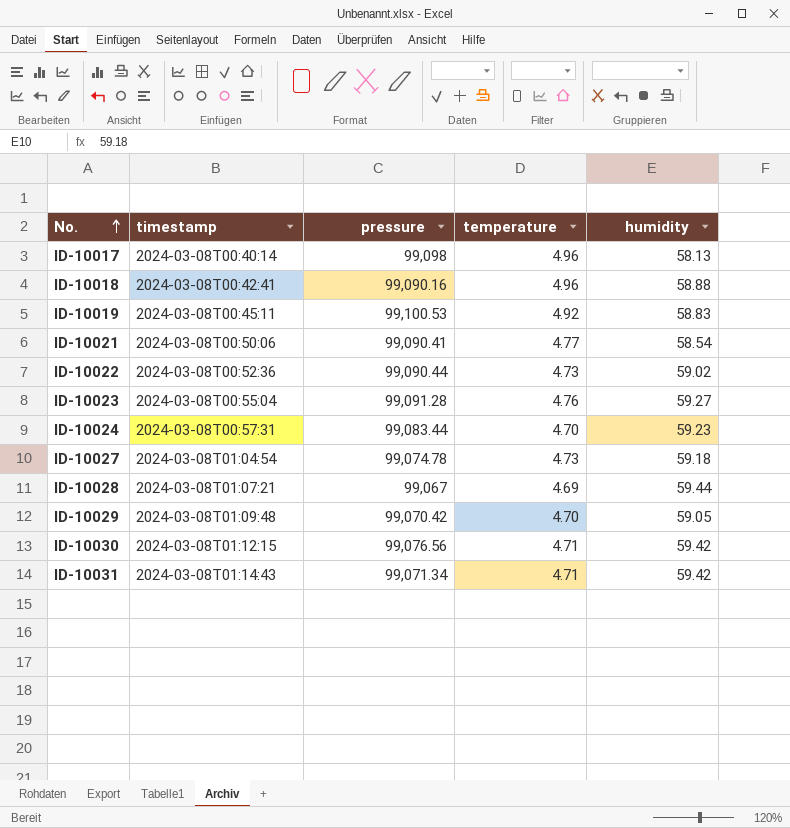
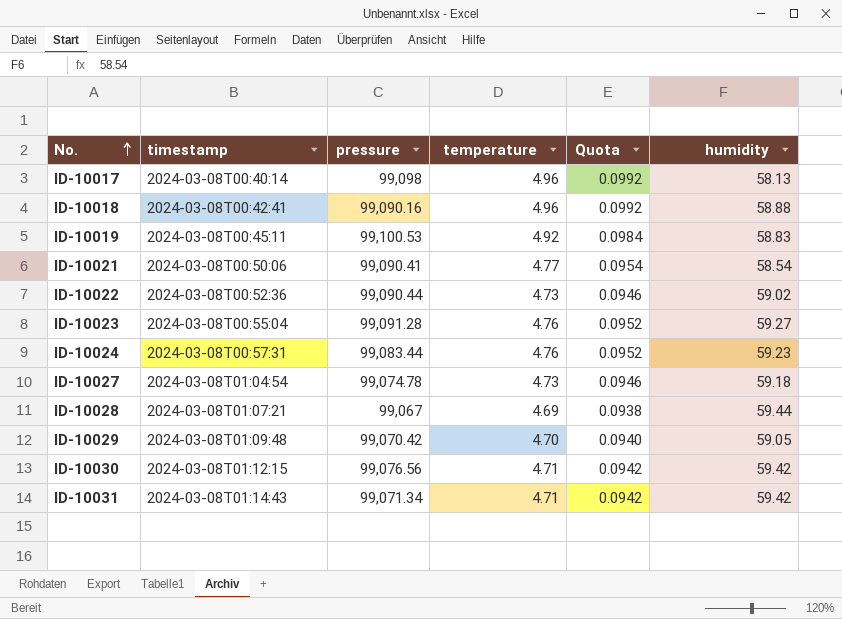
column Quota | formula: none -> [temperature] * 0.02
ID-10024 | temperature: 4.70 -> 4.76

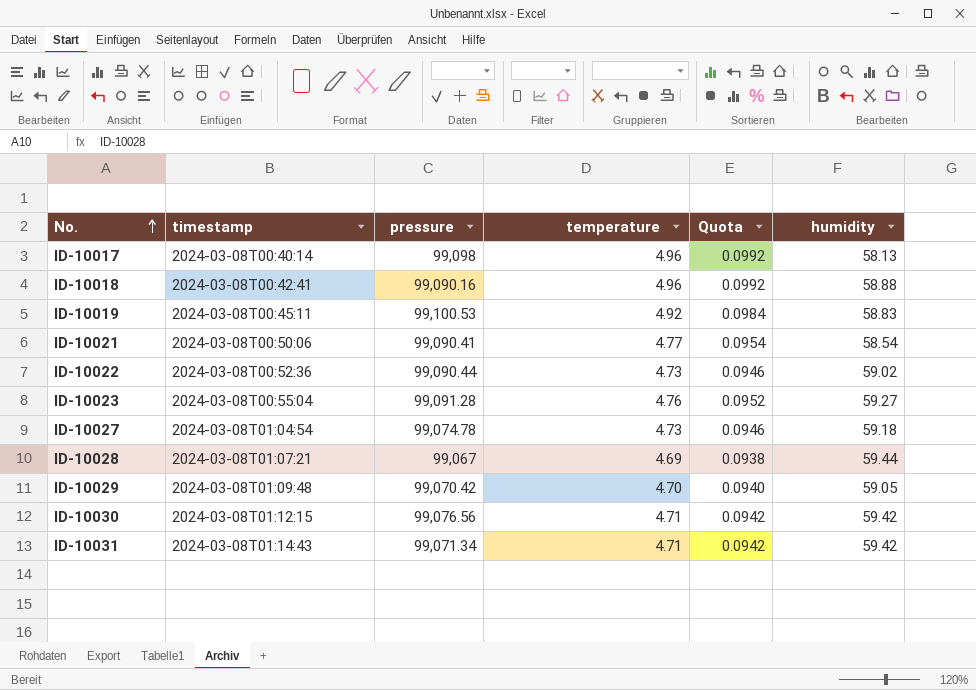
row ID-10024: 2024-03-08T00:57:31 | 99,083.44 | 4.76 | 0.0952 | 59.23 -> none

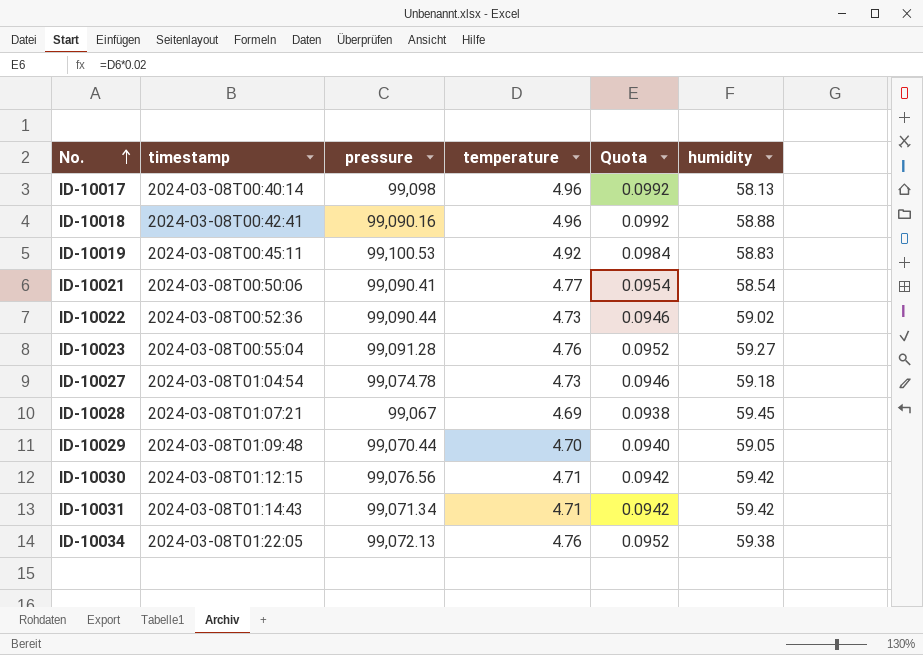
ID-10028 | humidity: 59.44 -> 59.45
ID-10029 | pressure: 99,070.42 -> 99,070.44
row ID-10034: none -> 2024-03-08T01:22:05 | 99,072.13 | 4.76 | 0.0952 | 59.38

